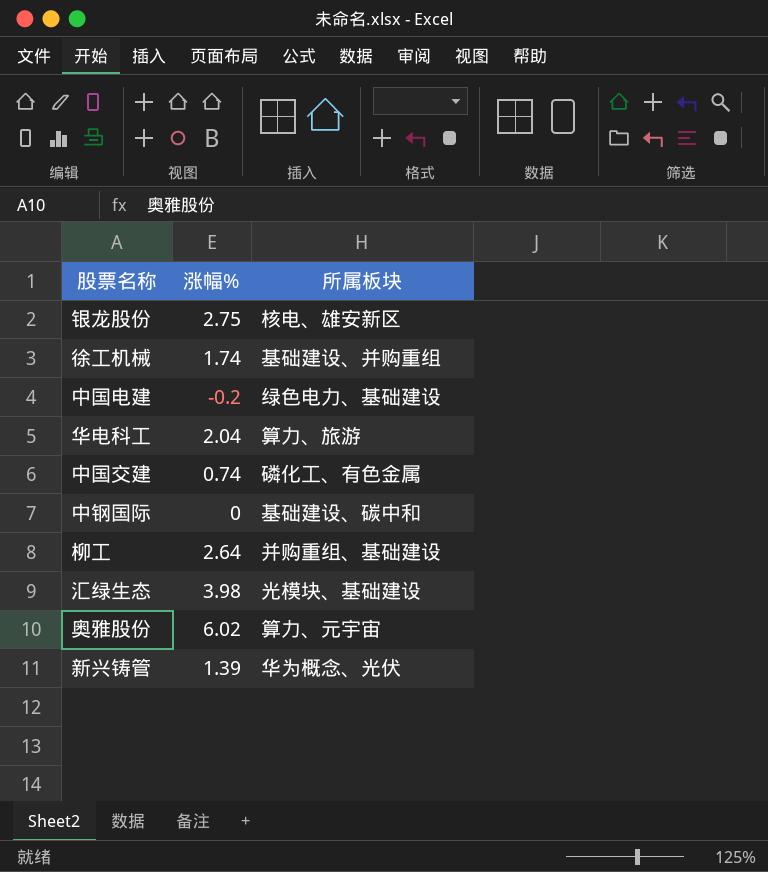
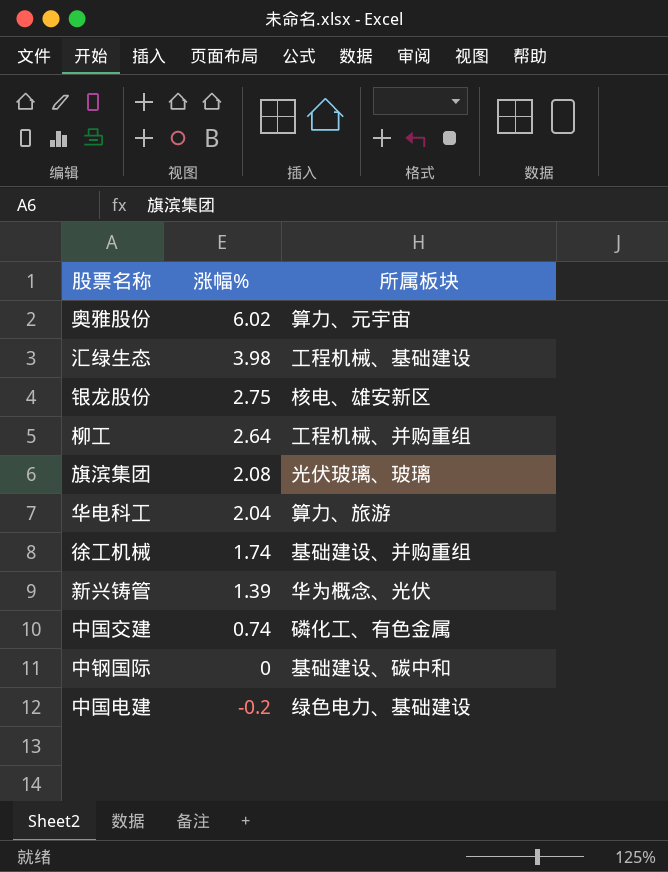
row order: none -> 涨幅% descending
汇绿生态 | 所属板块: 光模块、基础建设 -> 工程机械、基础建设
柳工 | 所属板块: 并购重组、基础建设 -> 工程机械、并购重组
row 旗滨集团: none -> 2.08 | 光伏玻璃、玻璃

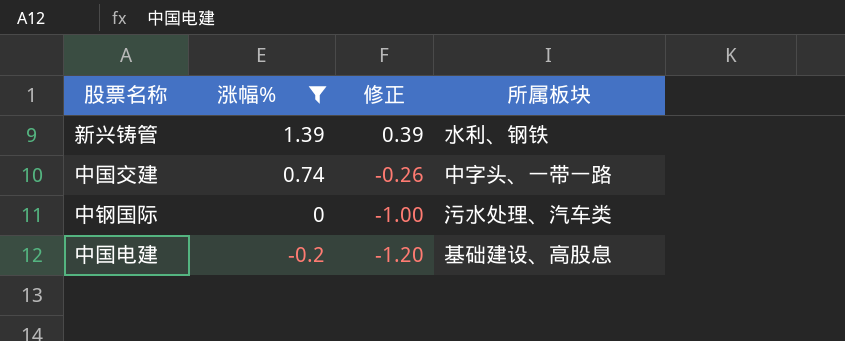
filter: none -> 涨幅% <= 1.39
column 修正 | formula: none -> [涨幅%] - 1
新兴铸管 | 所属板块: 华为概念、光伏 -> 水利、钢铁
中国交建 | 所属板块: 磷化工、有色金属 -> 中字头、一带一路
中钢国际 | 所属板块: 基础建设、碳中和 -> 污水处理、汽车类
中国电建 | 所属板块: 绿色电力、基础建设 -> 基础建设、高股息

